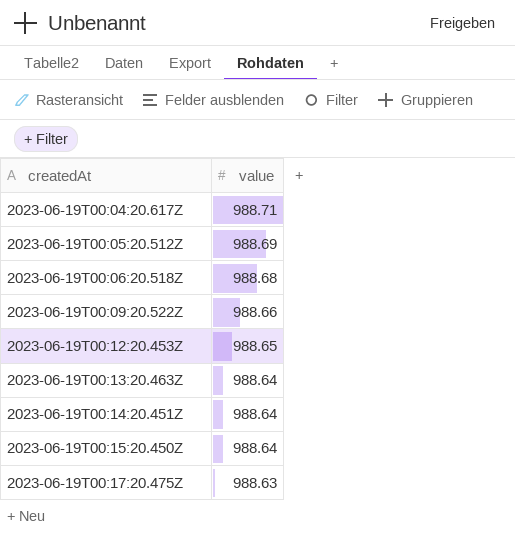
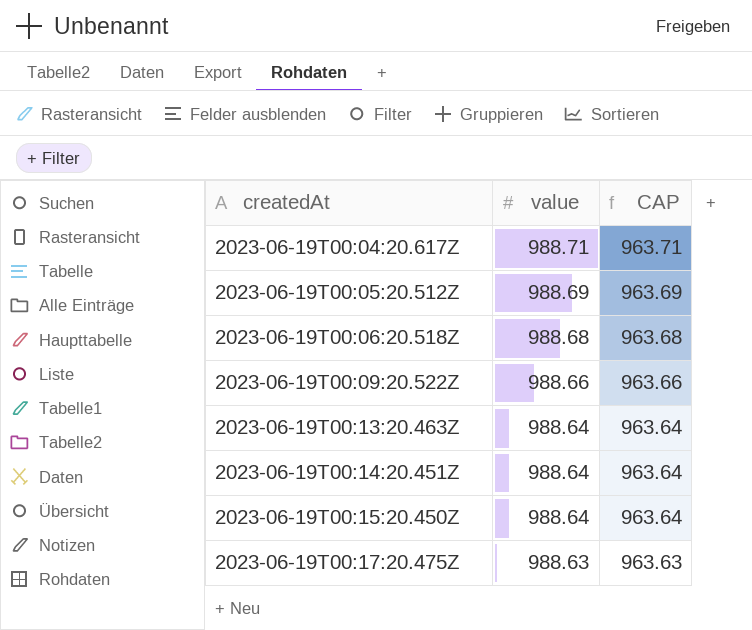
column CAP | formula: none -> [value] - 25
row 2023-06-19T00:12:20.453Z: 988.65 -> none

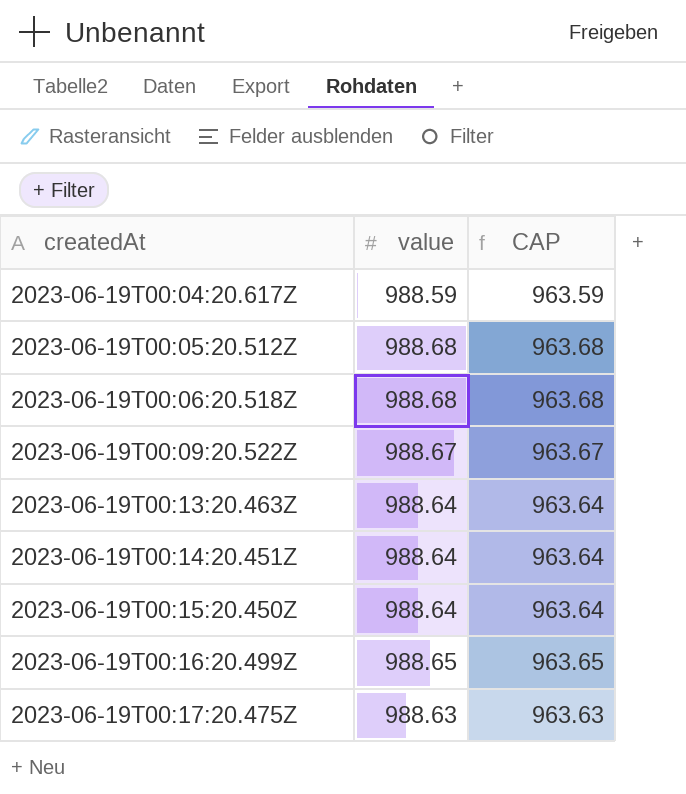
2023-06-19T00:04:20.617Z | value: 988.71 -> 988.59
2023-06-19T00:04:20.617Z | CAP: 963.71 -> 963.59
2023-06-19T00:05:20.512Z | value: 988.69 -> 988.68
2023-06-19T00:05:20.512Z | CAP: 963.69 -> 963.68
2023-06-19T00:09:20.522Z | value: 988.66 -> 988.67
2023-06-19T00:09:20.522Z | CAP: 963.66 -> 963.67
row 2023-06-19T00:16:20.499Z: none -> 988.65 | 963.65

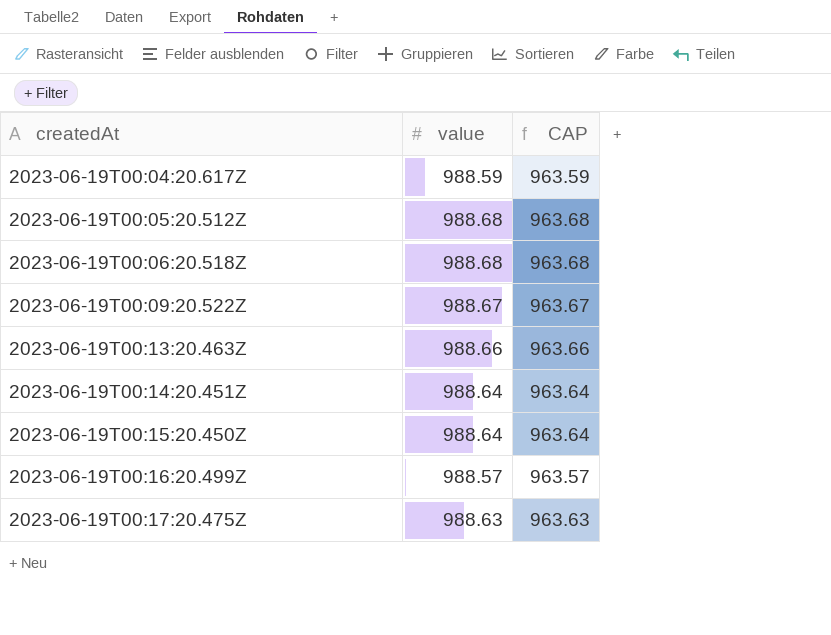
2023-06-19T00:13:20.463Z | value: 988.64 -> 988.66
2023-06-19T00:13:20.463Z | CAP: 963.64 -> 963.66
2023-06-19T00:16:20.499Z | value: 988.65 -> 988.57
2023-06-19T00:16:20.499Z | CAP: 963.65 -> 963.57

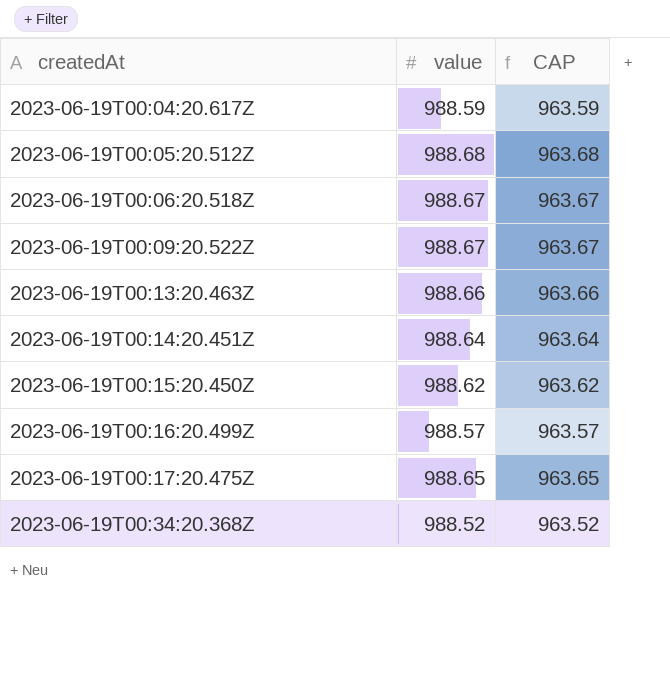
2023-06-19T00:06:20.518Z | value: 988.68 -> 988.67
2023-06-19T00:06:20.518Z | CAP: 963.68 -> 963.67
2023-06-19T00:15:20.450Z | value: 988.64 -> 988.62
2023-06-19T00:15:20.450Z | CAP: 963.64 -> 963.62
2023-06-19T00:17:20.475Z | value: 988.63 -> 988.65
2023-06-19T00:17:20.475Z | CAP: 963.63 -> 963.65
row 2023-06-19T00:34:20.368Z: none -> 988.52 | 963.52

